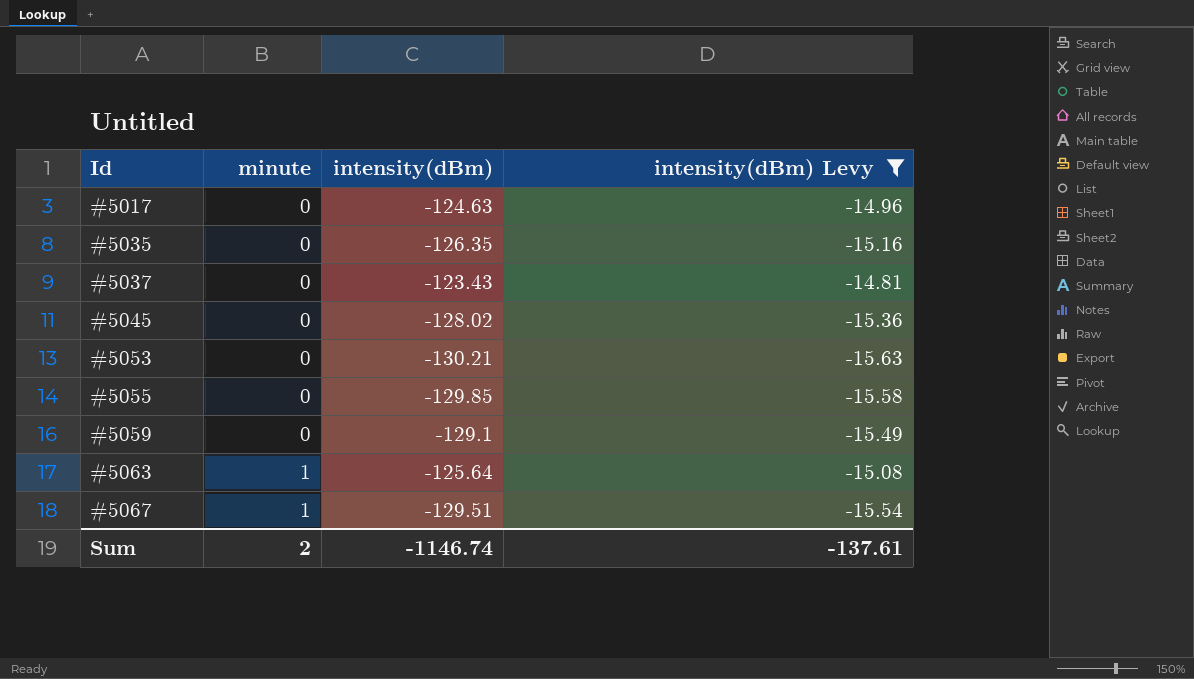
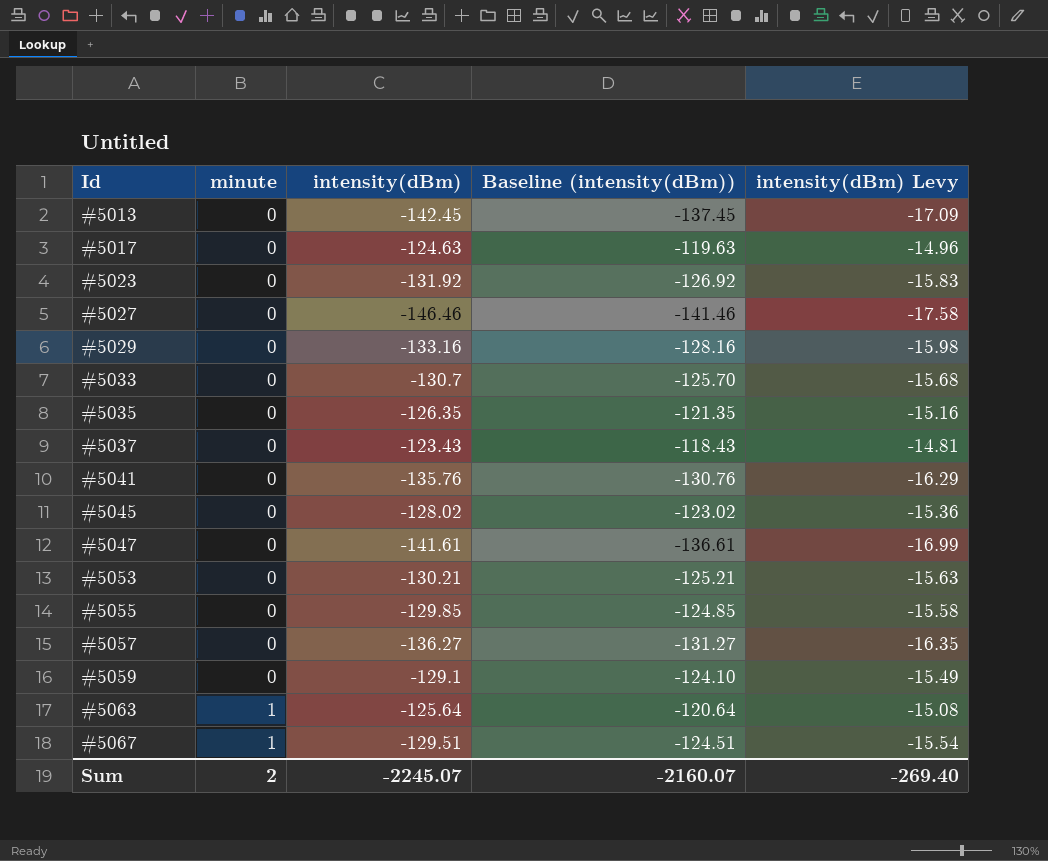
filter: intensity(dBm) Levy >= -15.63 -> none
column Baseline (intensity(dBm)) | formula: none -> [intensity(dBm)] + 5
Sum | intensity(dBm): -1146.74 -> -2245.07
Sum | intensity(dBm) Levy: -137.61 -> -269.40

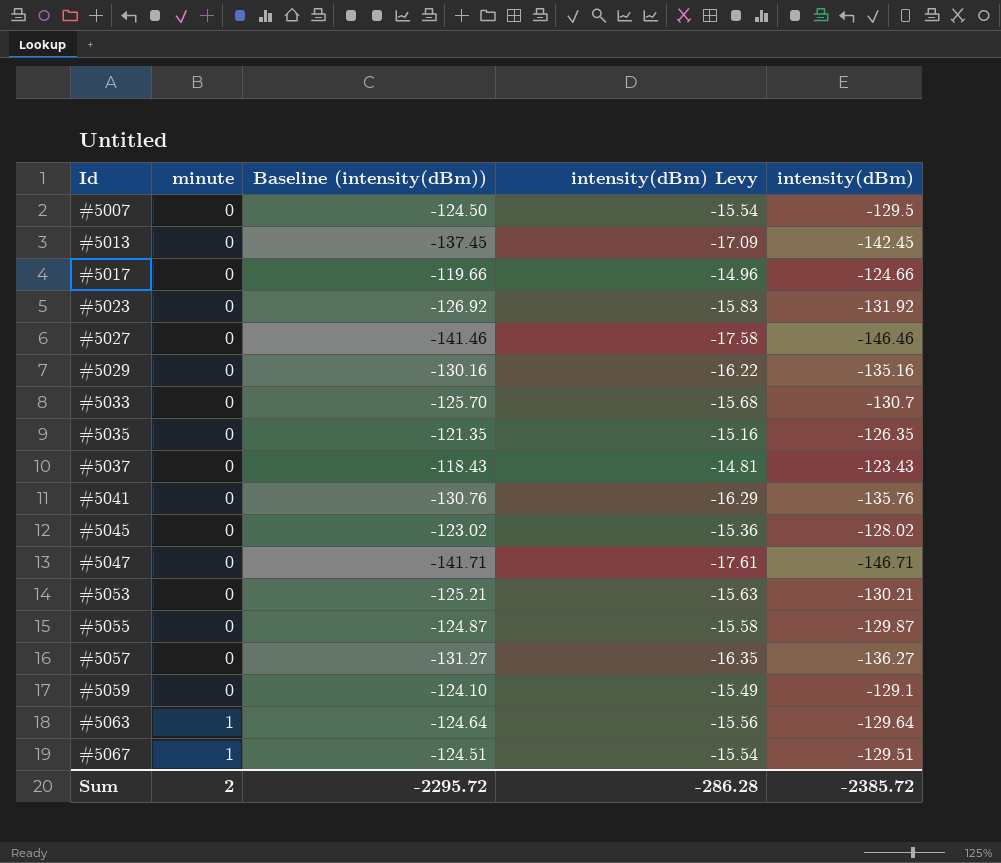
column intensity(dBm) | position: 3 -> 5
row #5007: none -> 0 | -124.50 | -15.54 | -129.5
#5017 | Baseline (intensity(dBm)): -119.63 -> -119.66
#5017 | intensity(dBm): -124.63 -> -124.66
#5029 | Baseline (intensity(dBm)): -128.16 -> -130.16
#5029 | intensity(dBm) Levy: -15.98 -> -16.22
#5029 | intensity(dBm): -133.16 -> -135.16
#5047 | Baseline (intensity(dBm)): -136.61 -> -141.71
#5047 | intensity(dBm) Levy: -16.99 -> -17.61
#5047 | intensity(dBm): -141.61 -> -146.71
#5055 | Baseline (intensity(dBm)): -124.85 -> -124.87
#5055 | intensity(dBm): -129.85 -> -129.87
#5063 | Baseline (intensity(dBm)): -120.64 -> -124.64
#5063 | intensity(dBm) Levy: -15.08 -> -15.56
#5063 | intensity(dBm): -125.64 -> -129.64
Sum | Baseline (intensity(dBm)): -2160.07 -> -2295.72
Sum | intensity(dBm) Levy: -269.40 -> -286.28
Sum | intensity(dBm): -2245.07 -> -2385.72

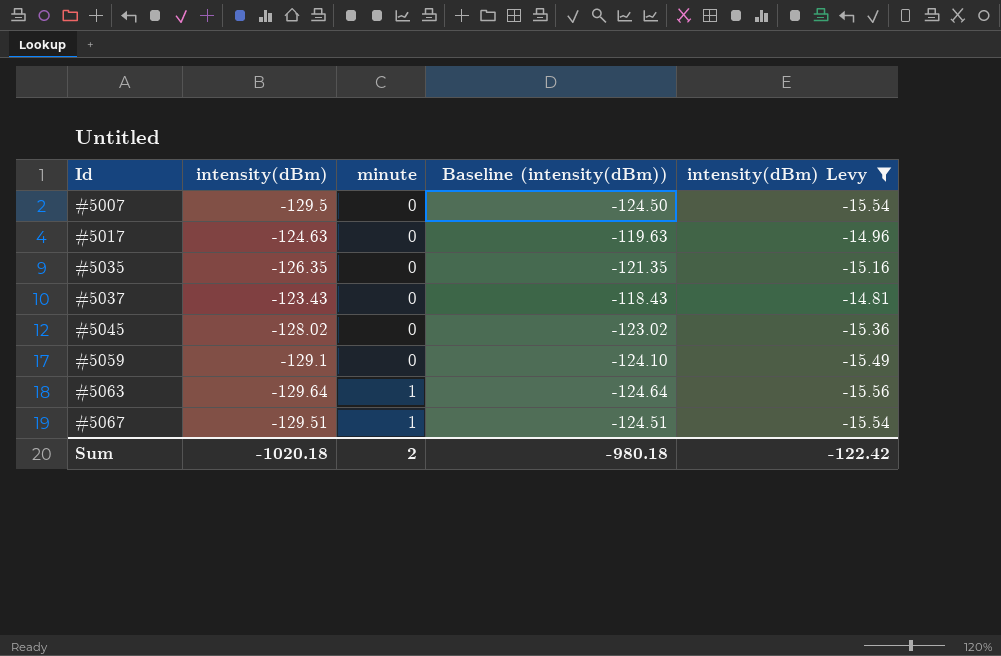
filter: none -> intensity(dBm) Levy >= -15.56
column intensity(dBm) | position: 5 -> 2
#5017 | intensity(dBm): -124.66 -> -124.63
#5017 | Baseline (intensity(dBm)): -119.66 -> -119.63
Sum | intensity(dBm): -2385.72 -> -1020.18
Sum | Baseline (intensity(dBm)): -2295.72 -> -980.18
Sum | intensity(dBm) Levy: -286.28 -> -122.42

